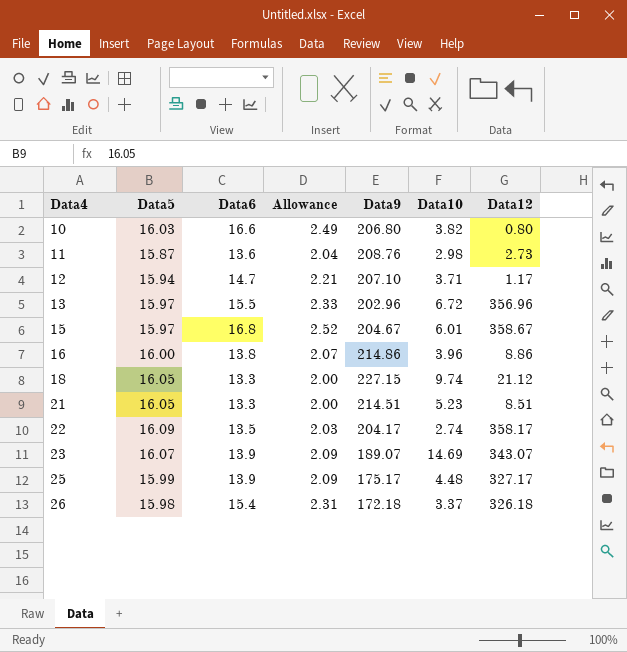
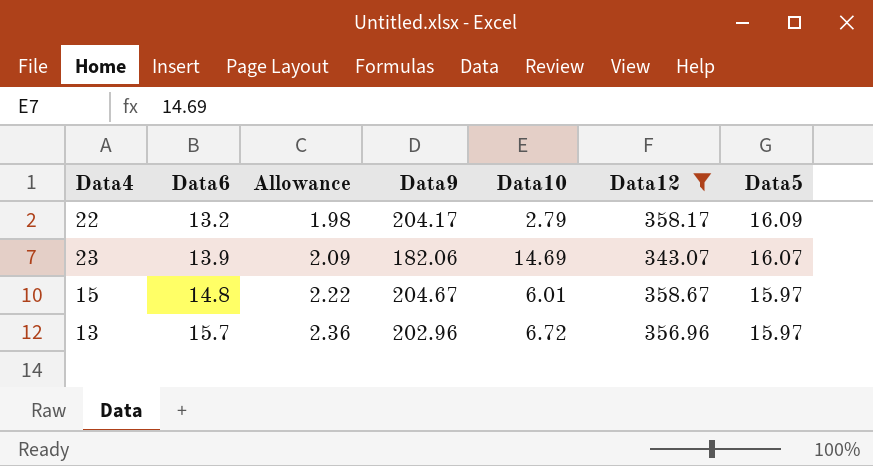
filter: none -> Data12 >= 343.07
row order: Data4 ascending -> Data6 ascending
column Data5 | position: 2 -> 7
22 | Data6: 13.5 -> 13.2
22 | Allowance: 2.03 -> 1.98
22 | Data10: 2.74 -> 2.79
23 | Data9: 189.07 -> 182.06
15 | Data6: 16.8 -> 14.8
15 | Allowance: 2.52 -> 2.22
13 | Data6: 15.5 -> 15.7
13 | Allowance: 2.33 -> 2.36

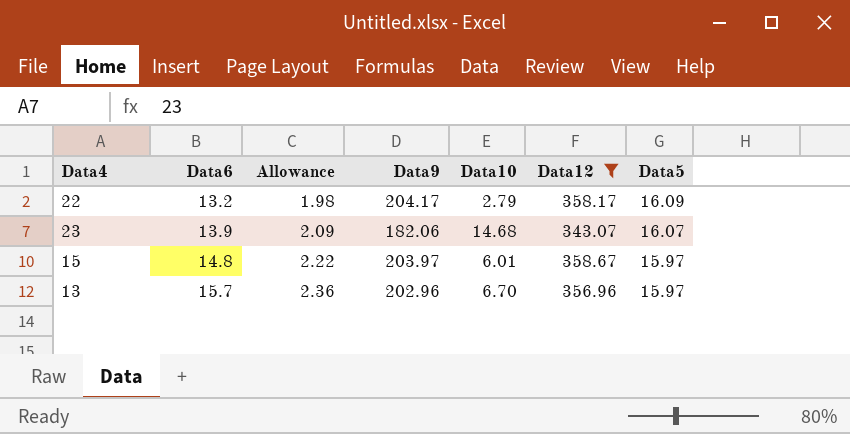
23 | Data10: 14.69 -> 14.68
15 | Data9: 204.67 -> 203.97
13 | Data10: 6.72 -> 6.70

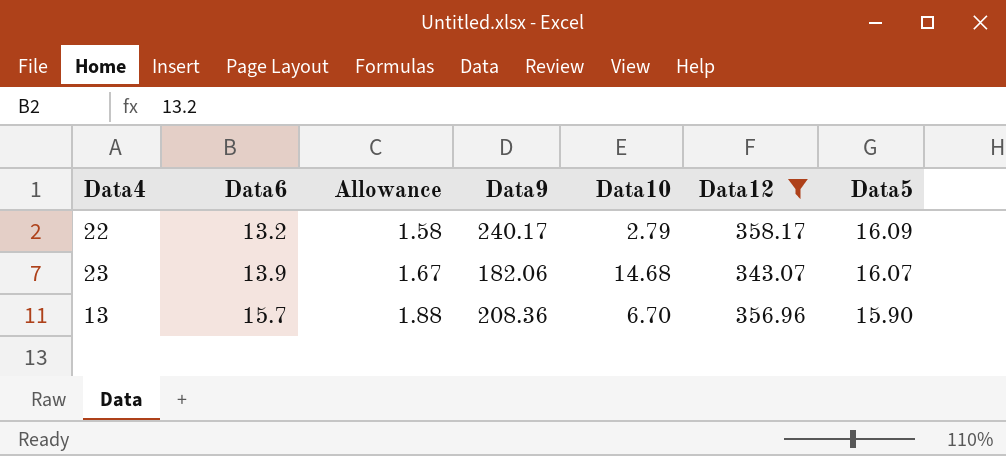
column Allowance | formula: [Data6] * 0.15 -> [Data6] * 0.12
row 15: 14.8 | 2.22 | 203.97 | 6.01 | 358.67 | 15.97 -> none
22 | Data9: 204.17 -> 240.17
13 | Data9: 202.96 -> 208.36
13 | Data5: 15.97 -> 15.90

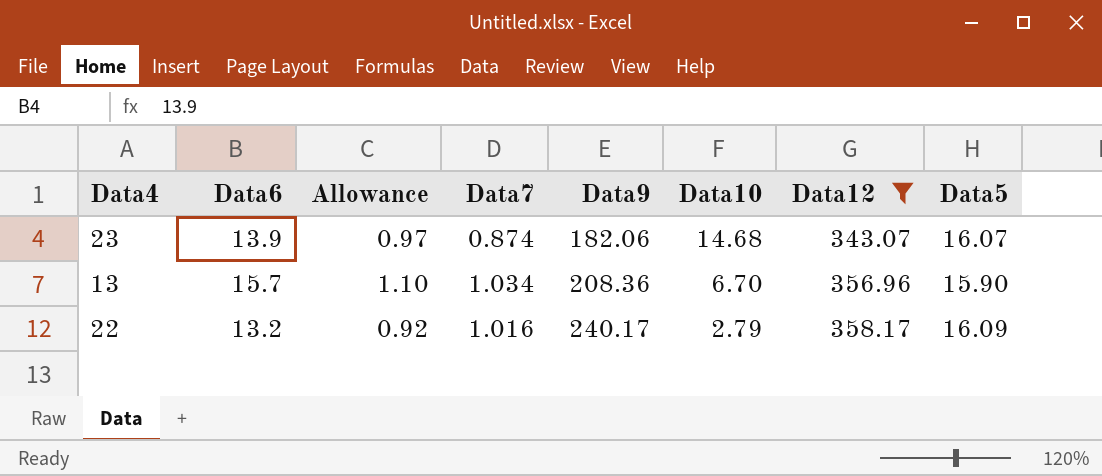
row order: Data6 ascending -> Data9 ascending
column Allowance | formula: [Data6] * 0.12 -> [Data6] * 0.07
column Data7 | position: none -> 4

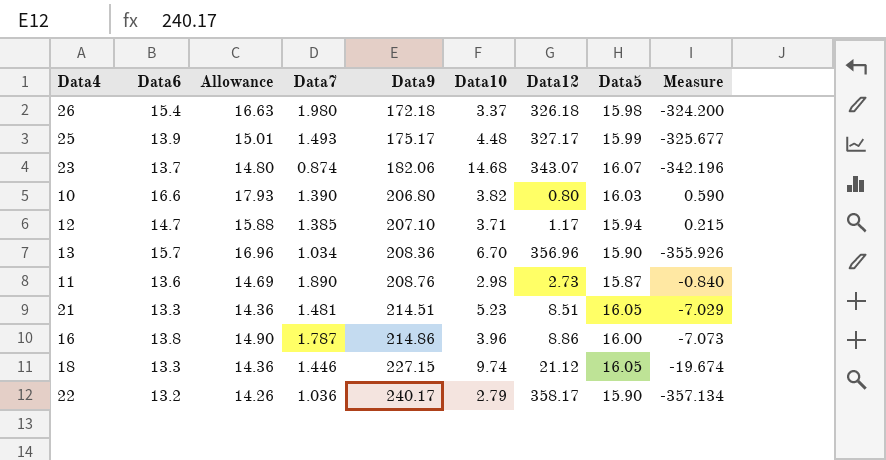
filter: Data12 >= 343.07 -> none
column Allowance | formula: [Data6] * 0.07 -> [Data6] * 1.08
column Measure | formula: none -> [Data7] - [Data12]
23 | Data6: 13.9 -> 13.7
22 | Data7: 1.016 -> 1.036
22 | Data5: 16.09 -> 15.90

